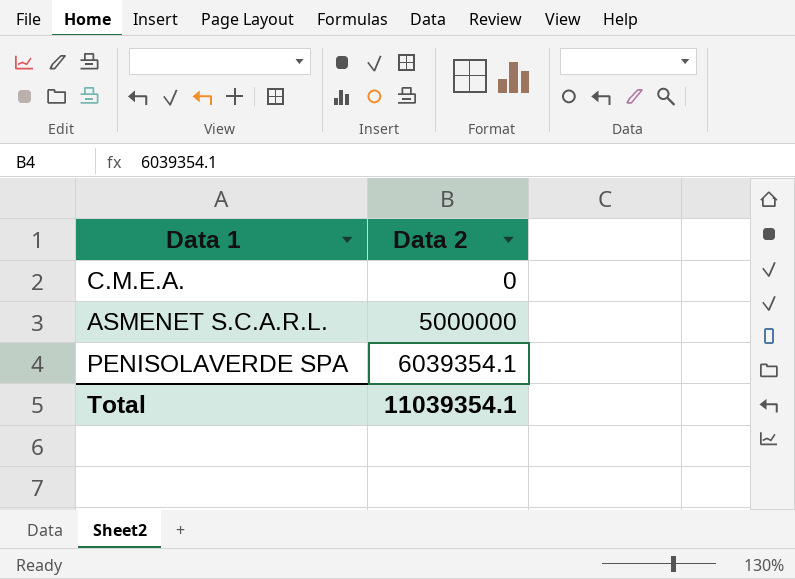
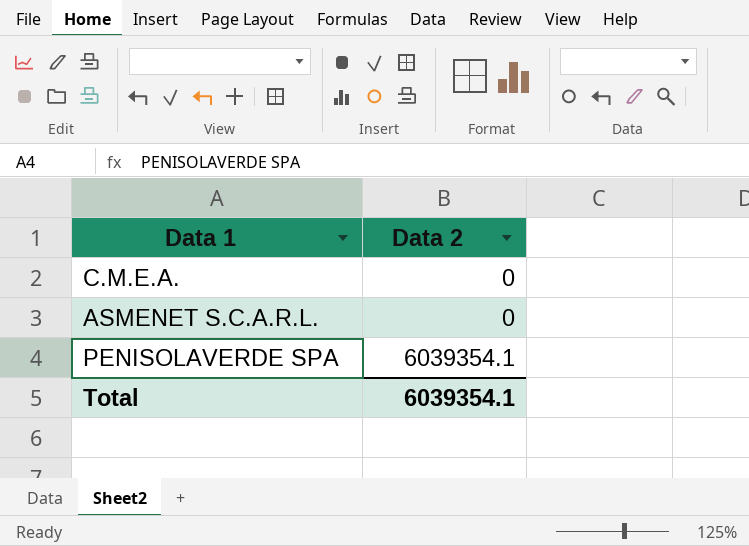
ASMENET S.C.A.R.L. | Data 2: 5000000 -> 0
Total | Data 2: 11039354.1 -> 6039354.1

